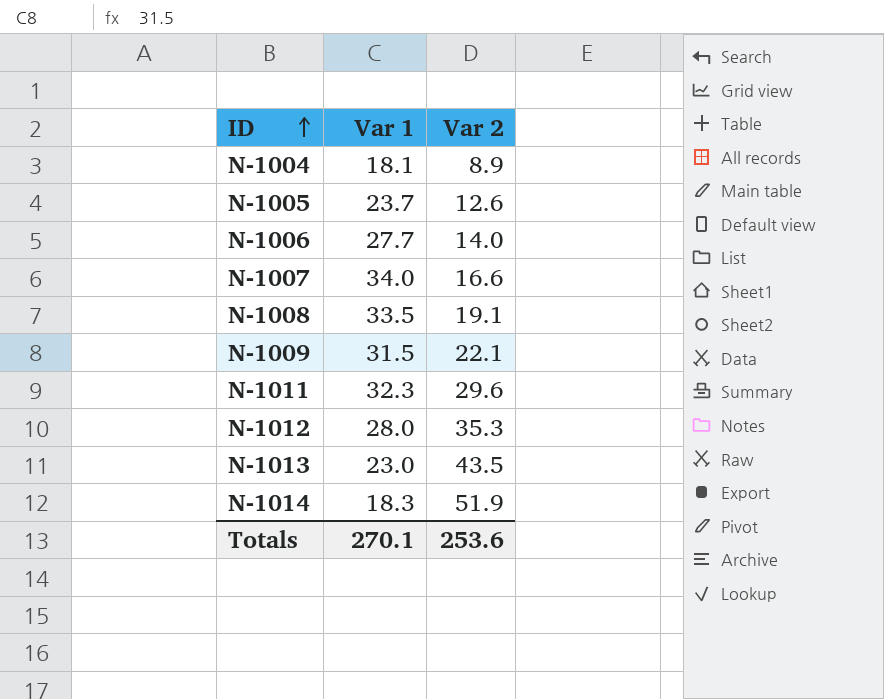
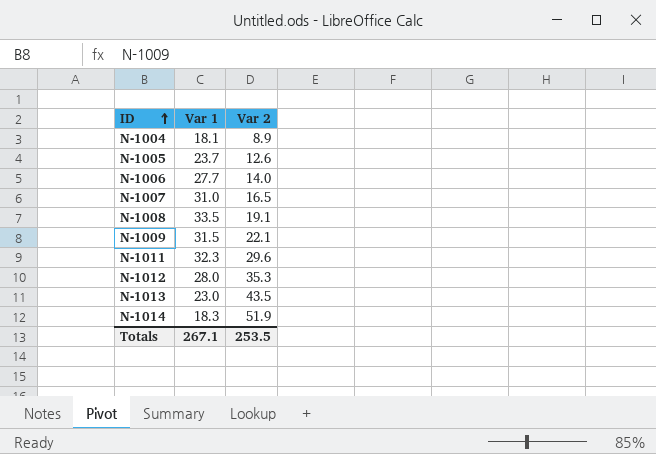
N-1007 | Var 1: 34.0 -> 31.0
N-1007 | Var 2: 16.6 -> 16.5
Totals | Var 1: 270.1 -> 267.1
Totals | Var 2: 253.6 -> 253.5

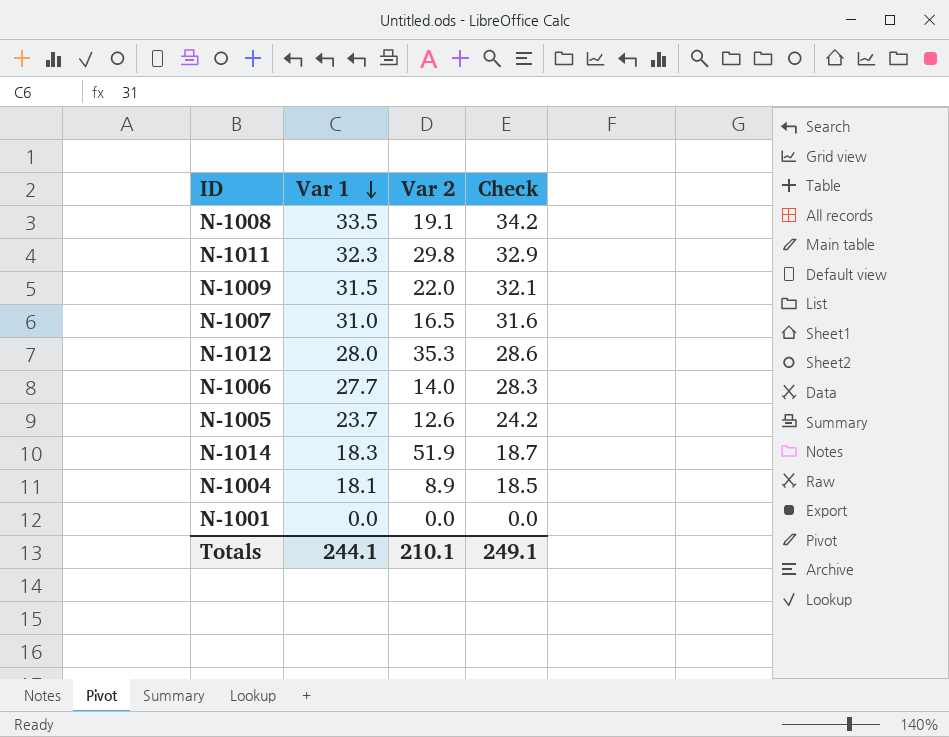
row order: ID ascending -> Var 1 descending
column Check | formula: none -> [Var 1] * 1.02
row N-1013: 23.0 | 43.5 -> none
N-1011 | Var 2: 29.6 -> 29.8
N-1009 | Var 2: 22.1 -> 22.0
row N-1001: none -> 0.0 | 0.0 | 0.0
Totals | Var 1: 267.1 -> 244.1
Totals | Var 2: 253.5 -> 210.1

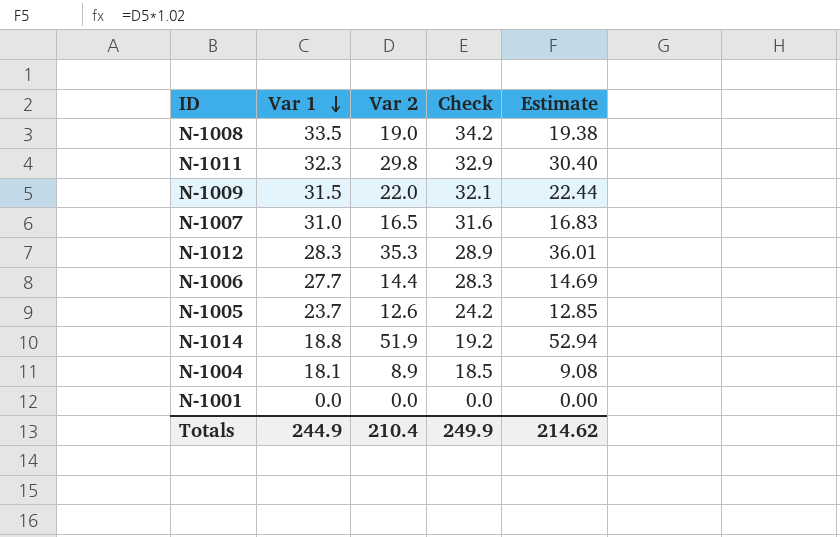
column Estimate | formula: none -> [Var 2] * 1.02
N-1008 | Var 2: 19.1 -> 19.0
N-1012 | Var 1: 28.0 -> 28.3
N-1012 | Check: 28.6 -> 28.9
N-1006 | Var 2: 14.0 -> 14.4
N-1014 | Var 1: 18.3 -> 18.8
N-1014 | Check: 18.7 -> 19.2
Totals | Var 1: 244.1 -> 244.9
Totals | Var 2: 210.1 -> 210.4
Totals | Check: 249.1 -> 249.9

